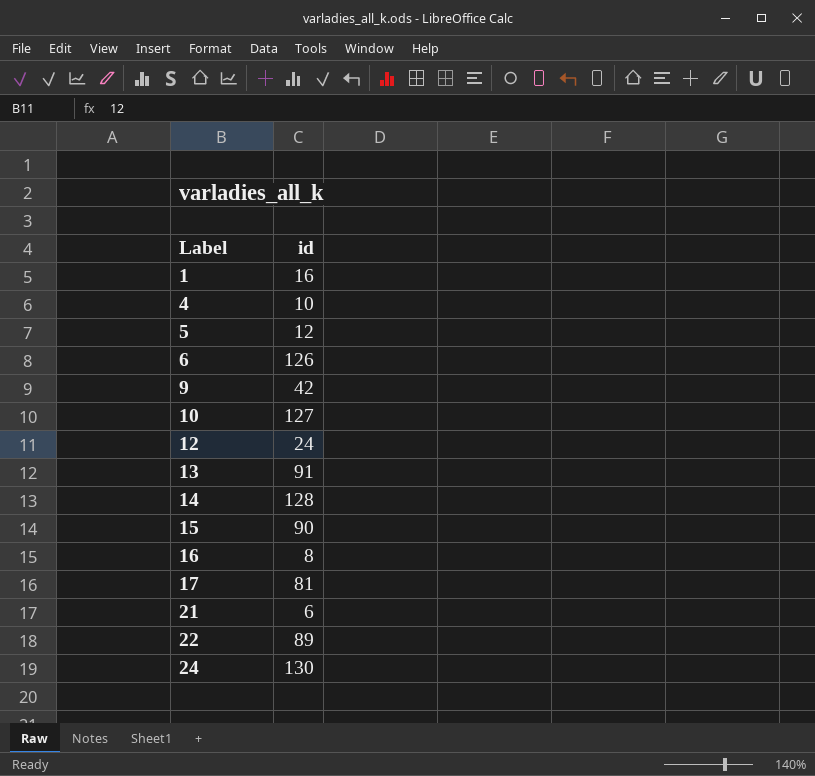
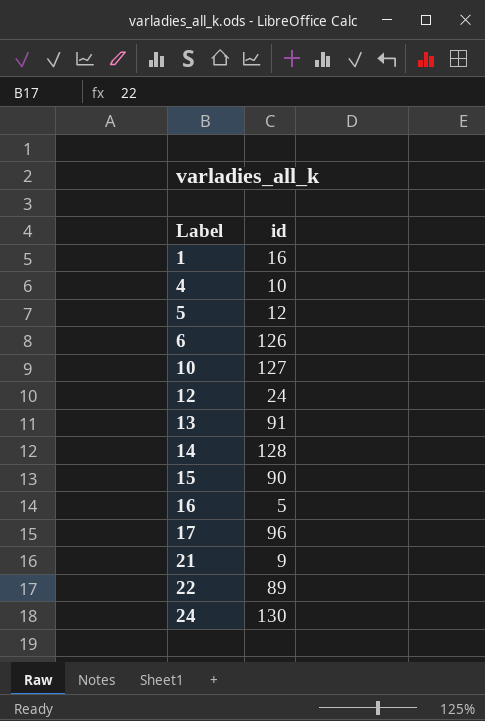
row 9: 42 -> none
16 | id: 8 -> 5
17 | id: 81 -> 96
21 | id: 6 -> 9

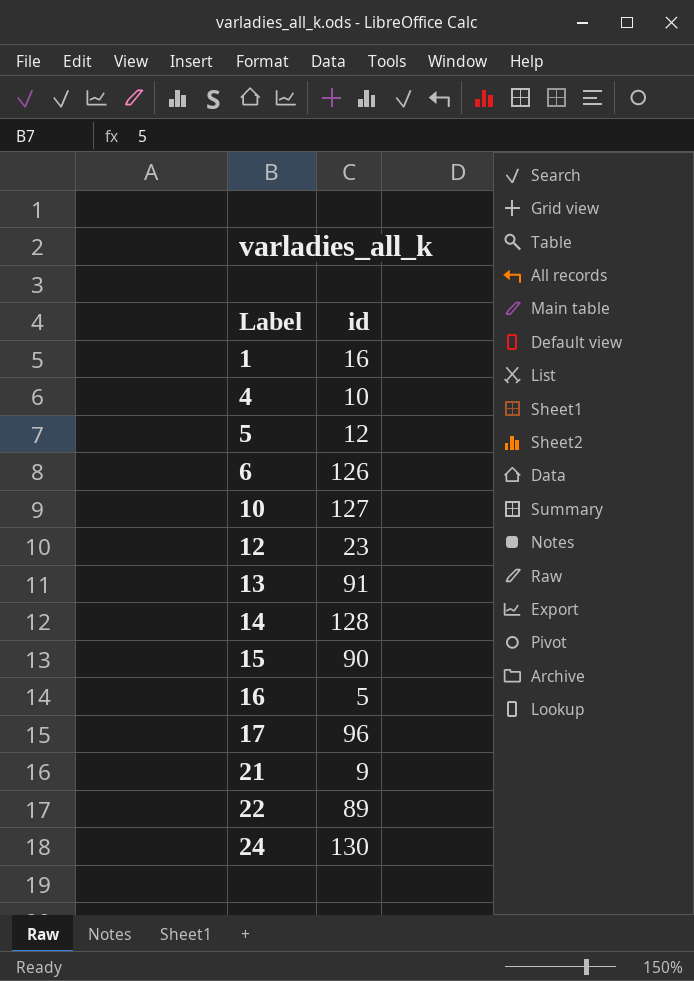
12 | id: 24 -> 23

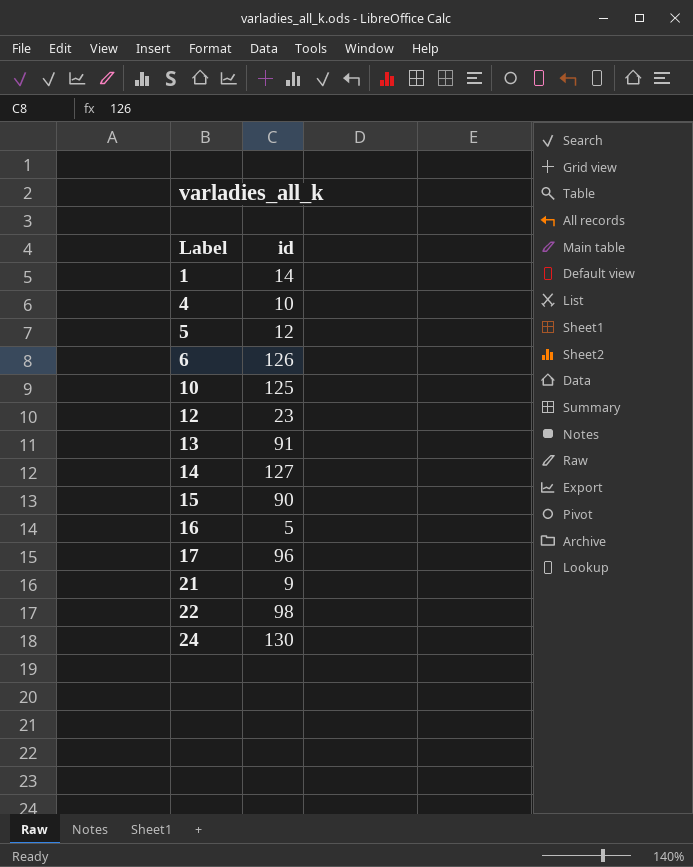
1 | id: 16 -> 14
10 | id: 127 -> 125
14 | id: 128 -> 127
22 | id: 89 -> 98

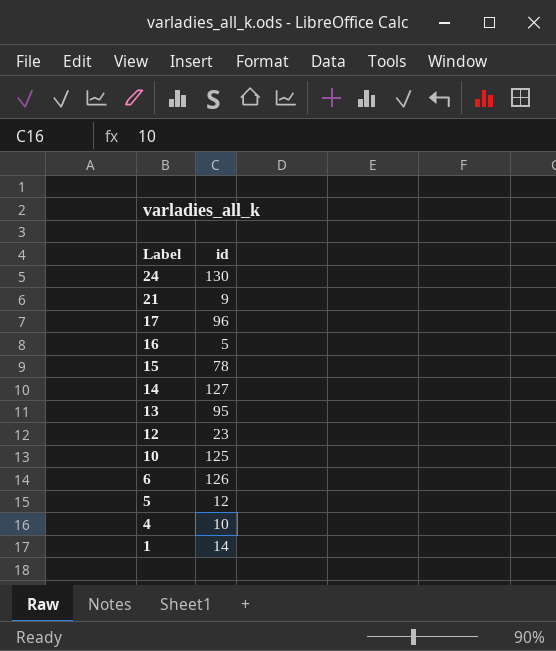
row order: Label ascending -> Label descending
row 22: 98 -> none
15 | id: 90 -> 78
13 | id: 91 -> 95

